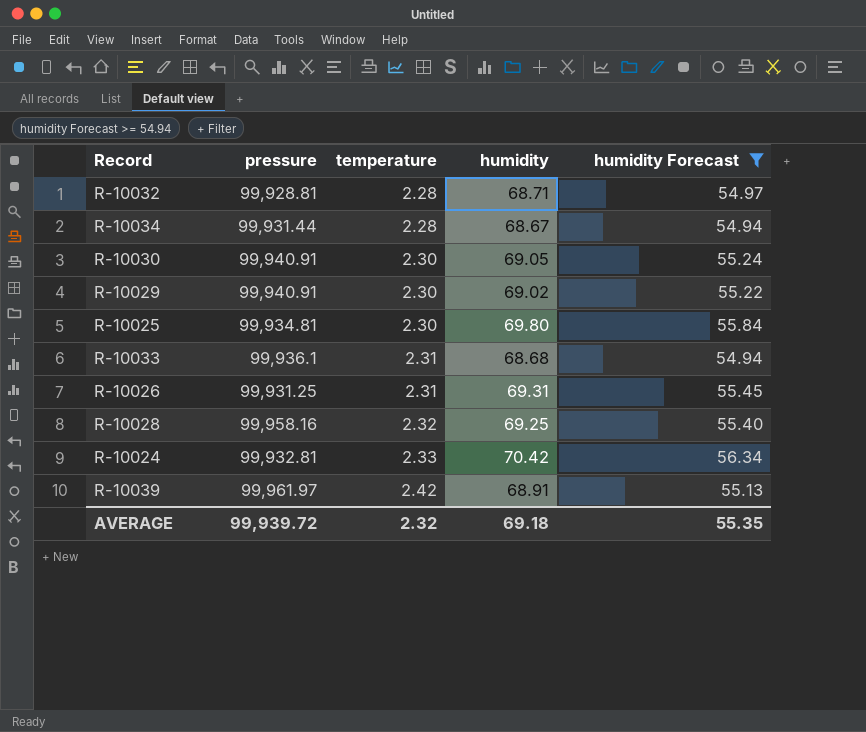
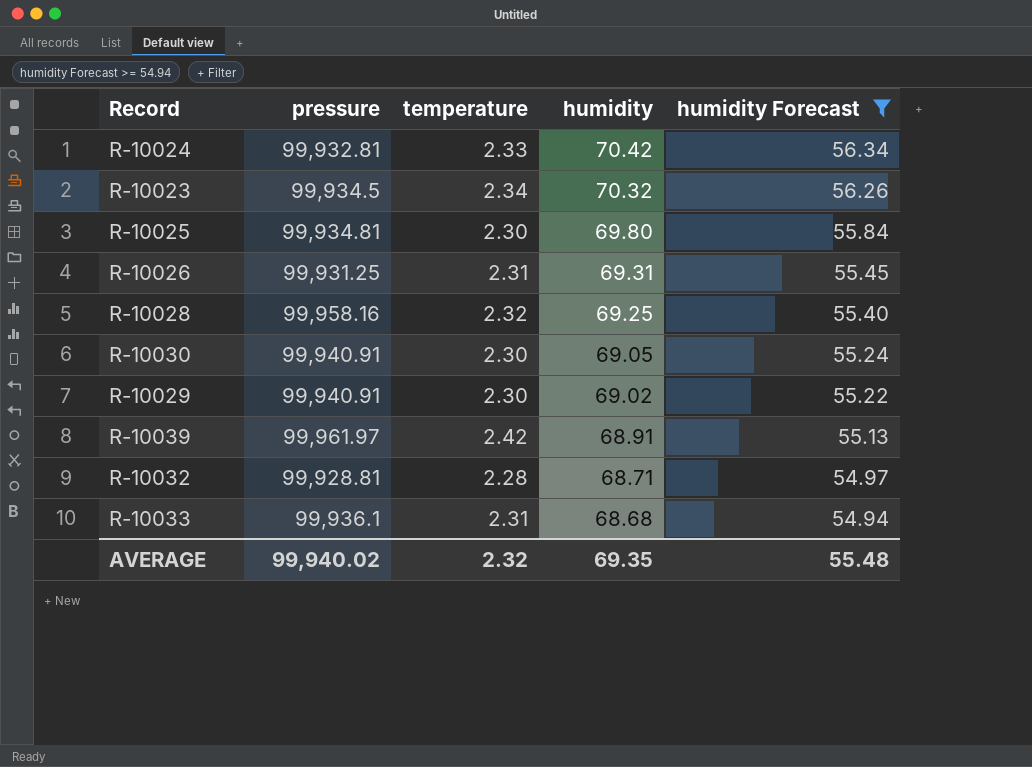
row order: temperature ascending -> humidity descending
row R-10034: 99,931.44 | 2.28 | 68.67 | 54.94 -> none
row R-10023: none -> 99,934.5 | 2.34 | 70.32 | 56.26
AVERAGE | pressure: 99,939.72 -> 99,940.02
AVERAGE | humidity: 69.18 -> 69.35
AVERAGE | humidity Forecast: 55.35 -> 55.48

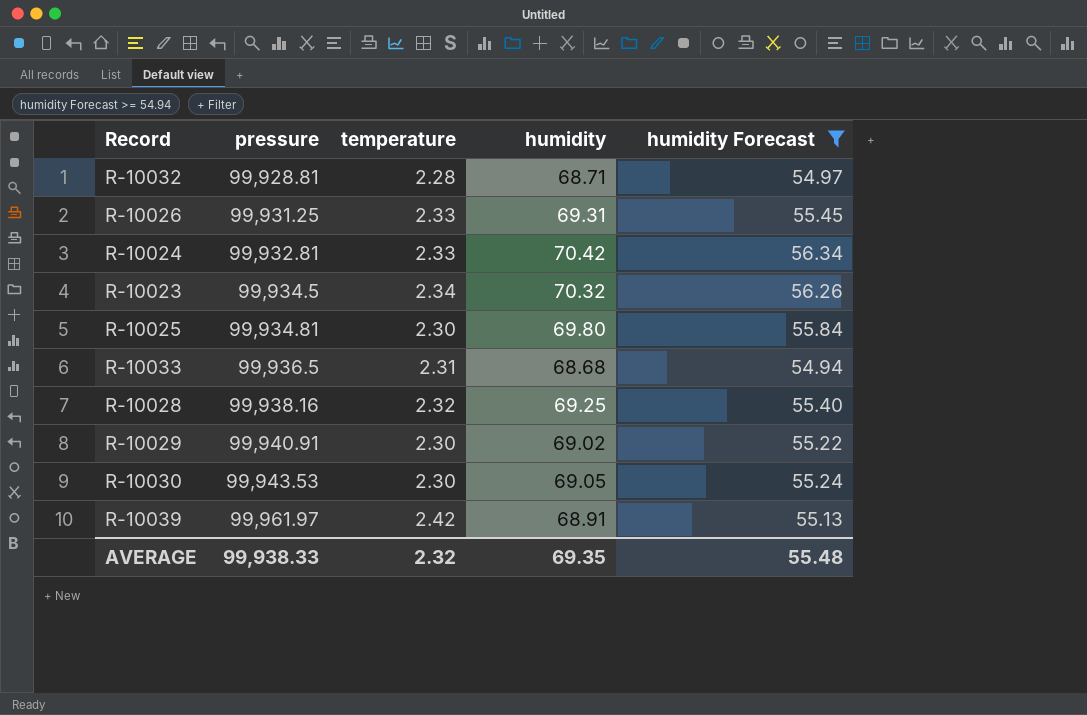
row order: humidity descending -> pressure ascending
R-10026 | temperature: 2.31 -> 2.33
R-10033 | pressure: 99,936.1 -> 99,936.5
R-10028 | pressure: 99,958.16 -> 99,938.16
R-10030 | pressure: 99,940.91 -> 99,943.53
AVERAGE | pressure: 99,940.02 -> 99,938.33

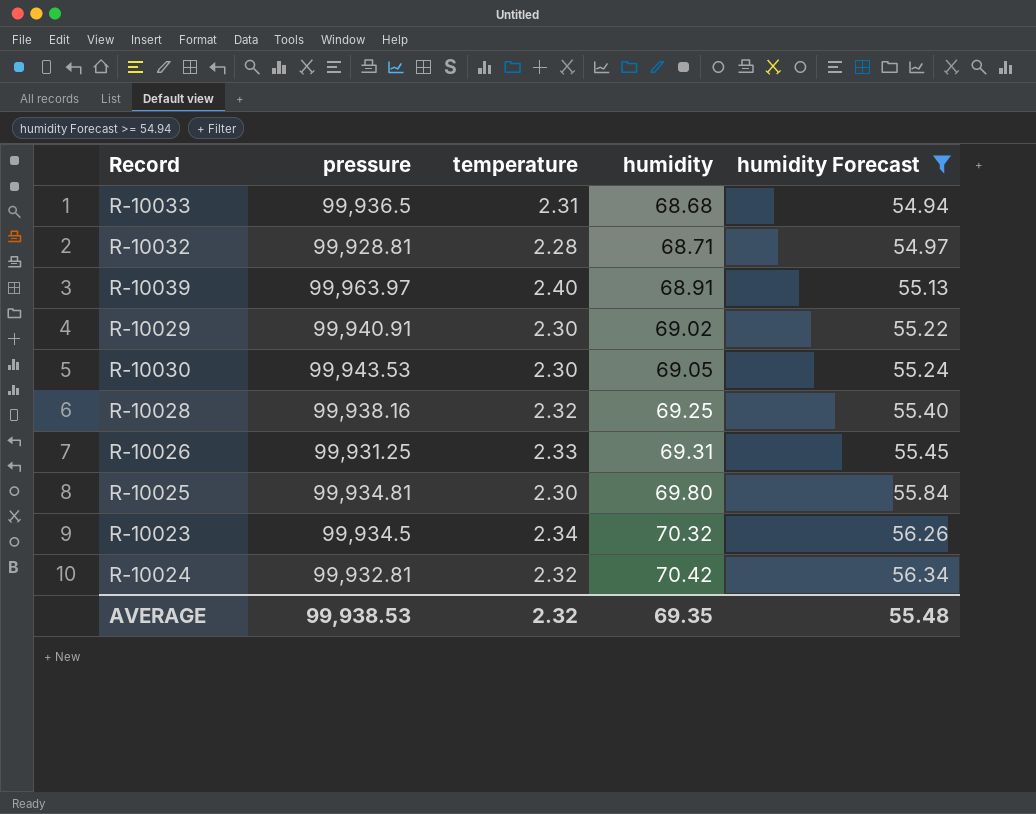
row order: pressure ascending -> humidity ascending
R-10039 | pressure: 99,961.97 -> 99,963.97
R-10039 | temperature: 2.42 -> 2.40
R-10024 | temperature: 2.33 -> 2.32
AVERAGE | pressure: 99,938.33 -> 99,938.53

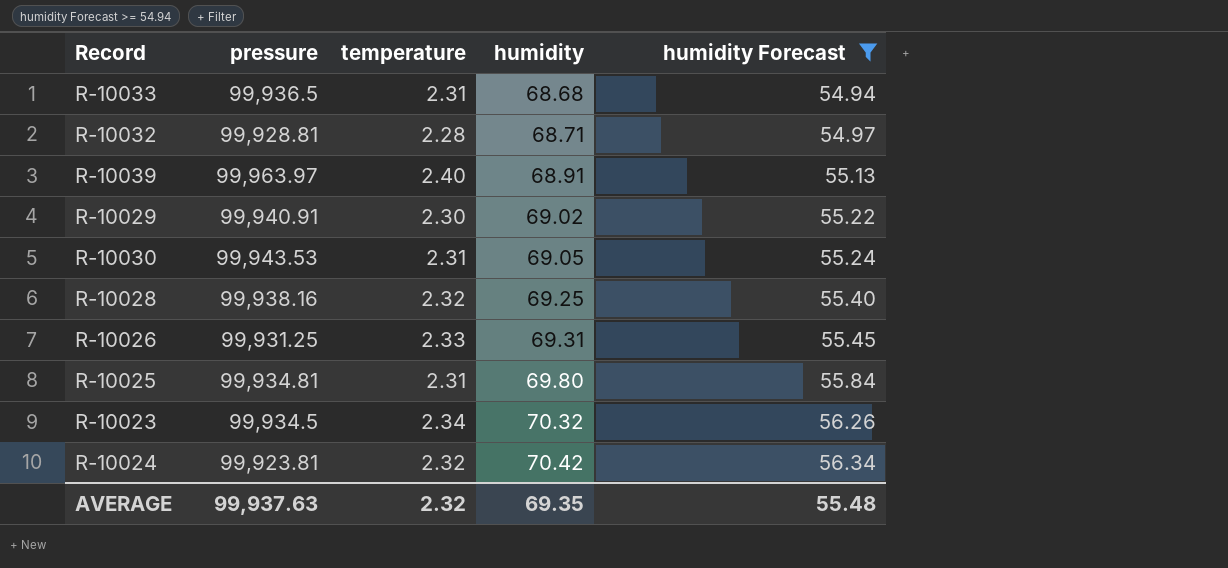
R-10030 | temperature: 2.30 -> 2.31
R-10025 | temperature: 2.30 -> 2.31
R-10024 | pressure: 99,932.81 -> 99,923.81
AVERAGE | pressure: 99,938.53 -> 99,937.63

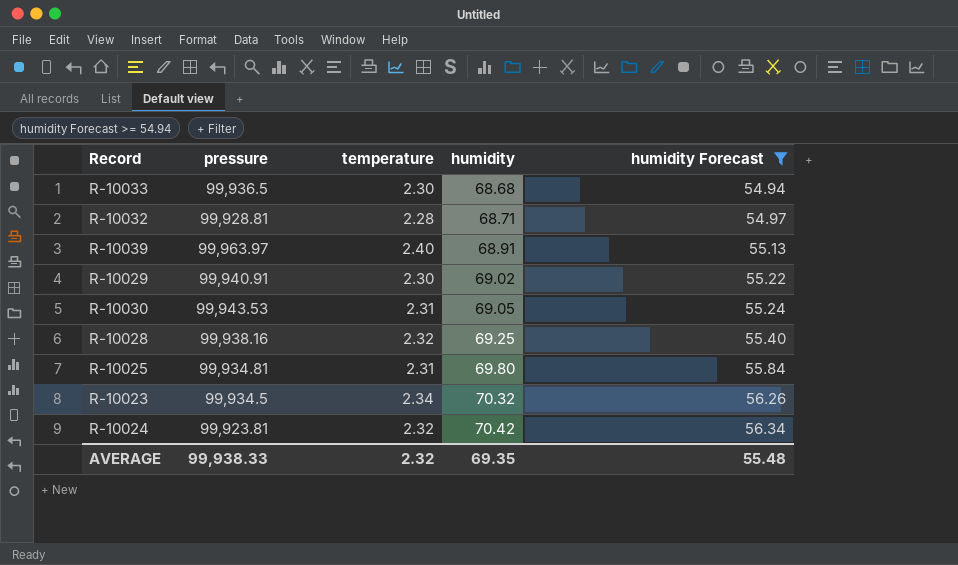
row R-10026: 99,931.25 | 2.33 | 69.31 | 55.45 -> none
R-10033 | temperature: 2.31 -> 2.30
AVERAGE | pressure: 99,937.63 -> 99,938.33

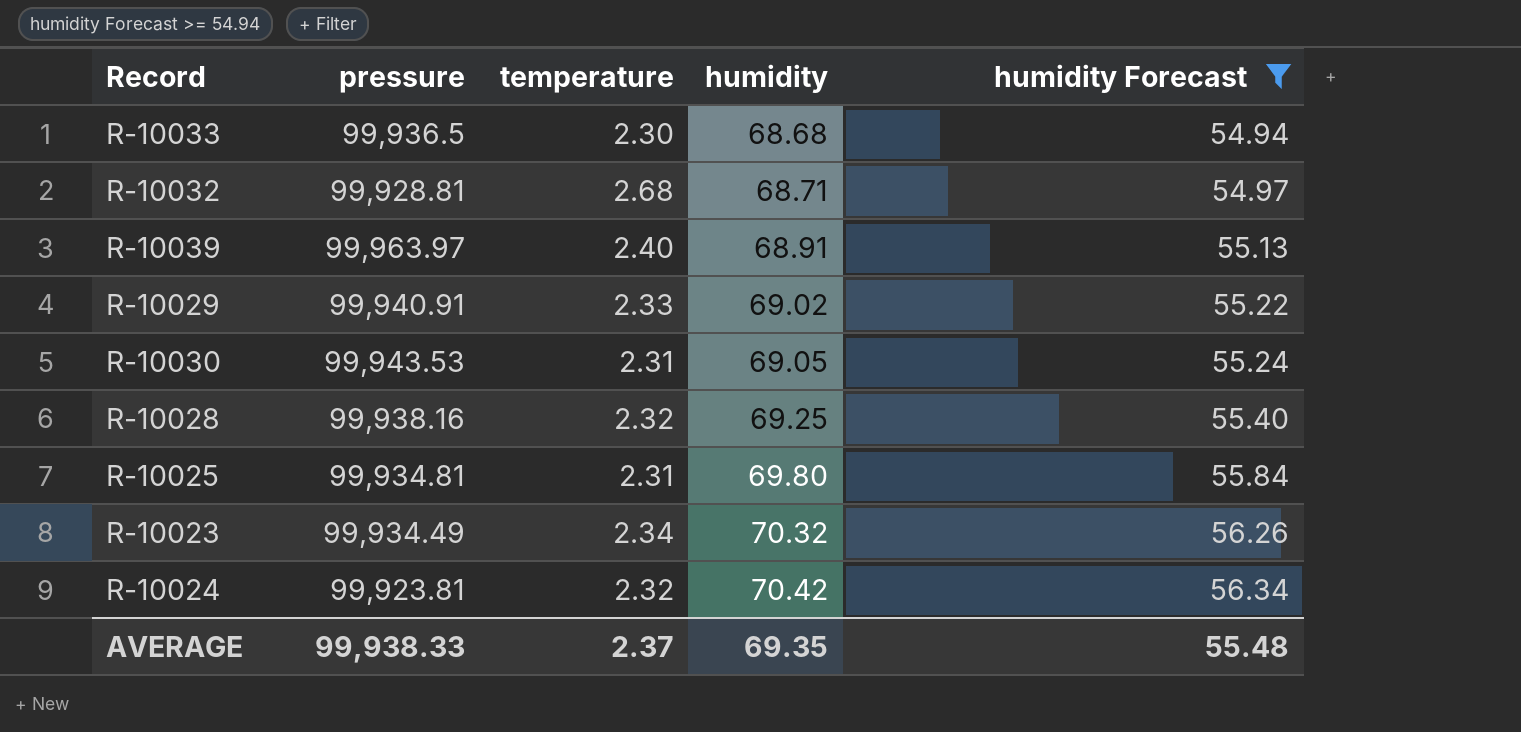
R-10032 | temperature: 2.28 -> 2.68
R-10029 | temperature: 2.30 -> 2.33
R-10023 | pressure: 99,934.5 -> 99,934.49
AVERAGE | temperature: 2.32 -> 2.37

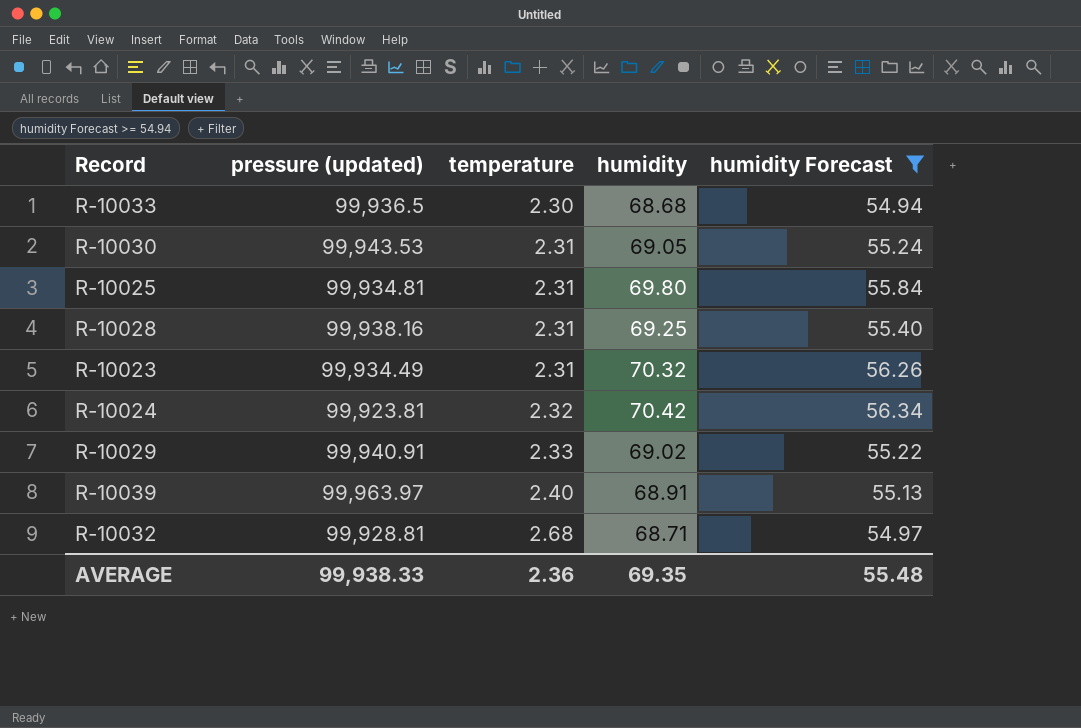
row order: humidity ascending -> temperature ascending
column name: pressure -> pressure (updated)
R-10028 | temperature: 2.32 -> 2.31
R-10023 | temperature: 2.34 -> 2.31
AVERAGE | temperature: 2.37 -> 2.36

